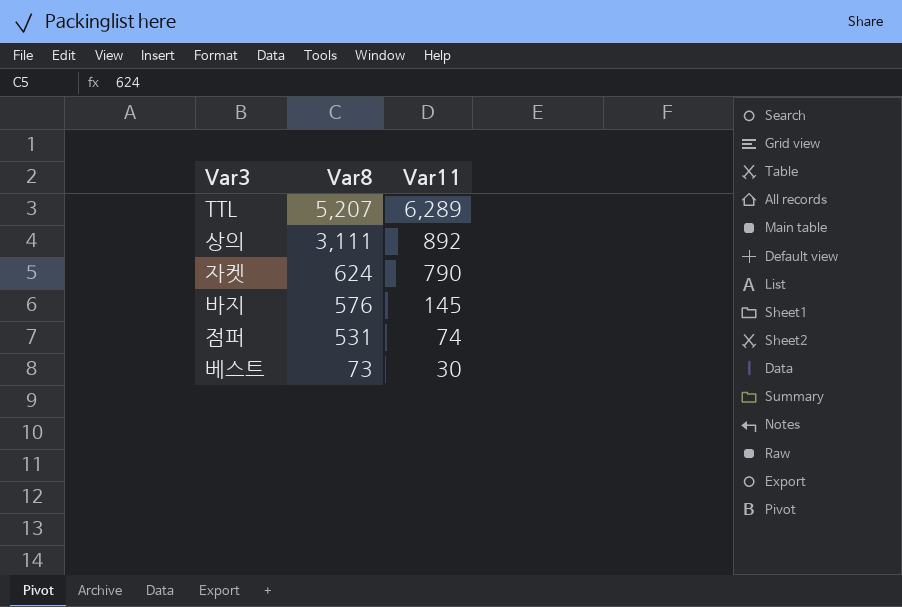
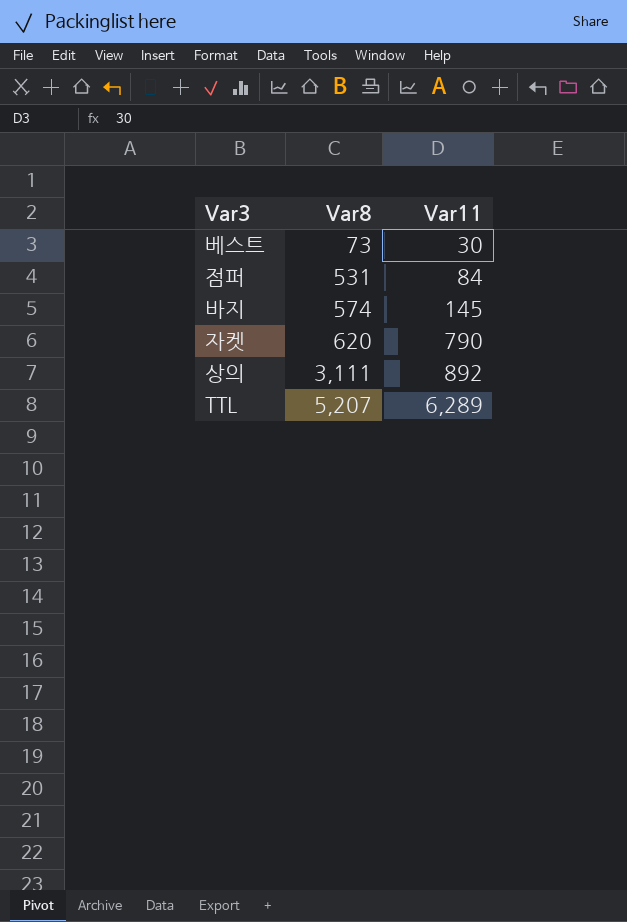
row order: Var8 descending -> Var8 ascending
점퍼 | Var11: 74 -> 84
바지 | Var8: 576 -> 574
자켓 | Var8: 624 -> 620

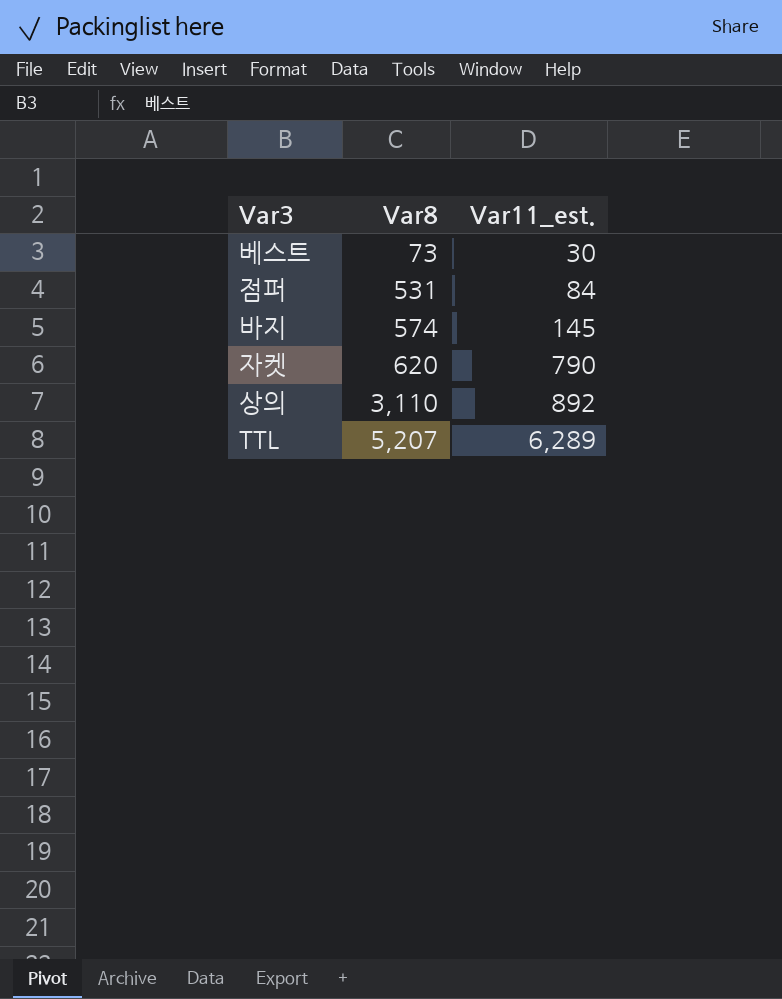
column name: Var11 -> Var11_est.
상의 | Var8: 3,111 -> 3,110

